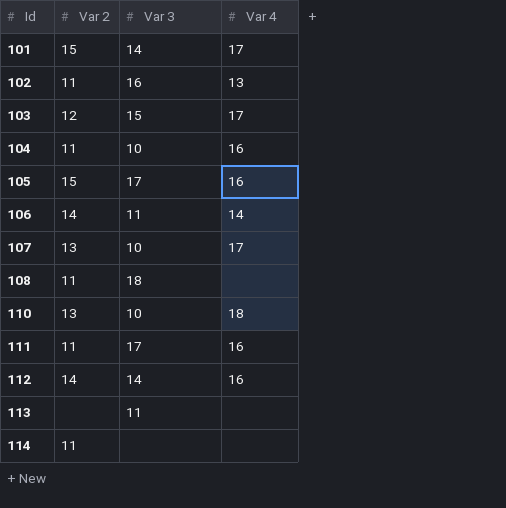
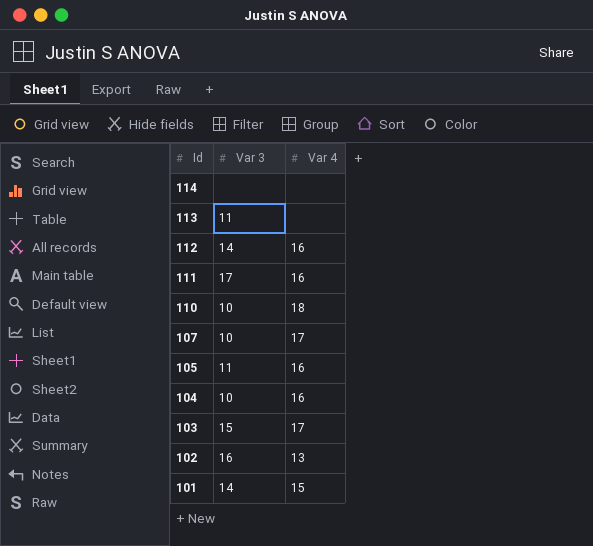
row order: Id ascending -> Id descending
column Var 2 | position: 2 -> none
row 106: 14 | 11 | 14 -> none
row 108: 11 | 18 | none -> none
105 | Var 3: 17 -> 11
101 | Var 4: 17 -> 15

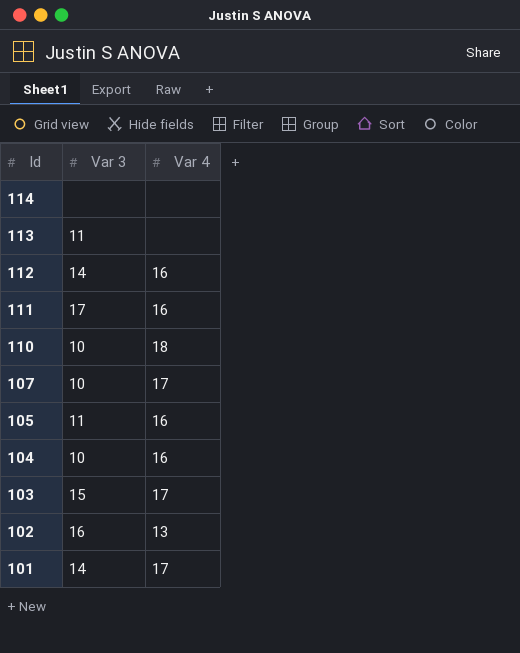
101 | Var 4: 15 -> 17

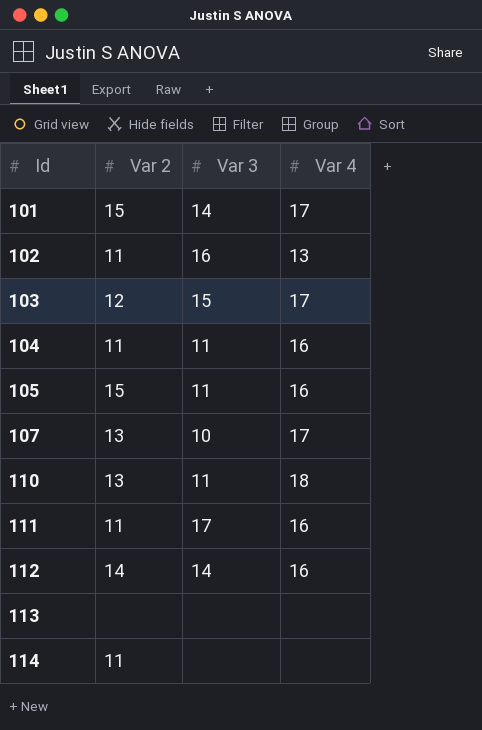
row order: Id descending -> Id ascending
column Var 2 | position: none -> 2
104 | Var 3: 10 -> 11
110 | Var 3: 10 -> 11
113 | Var 3: 11 -> none

